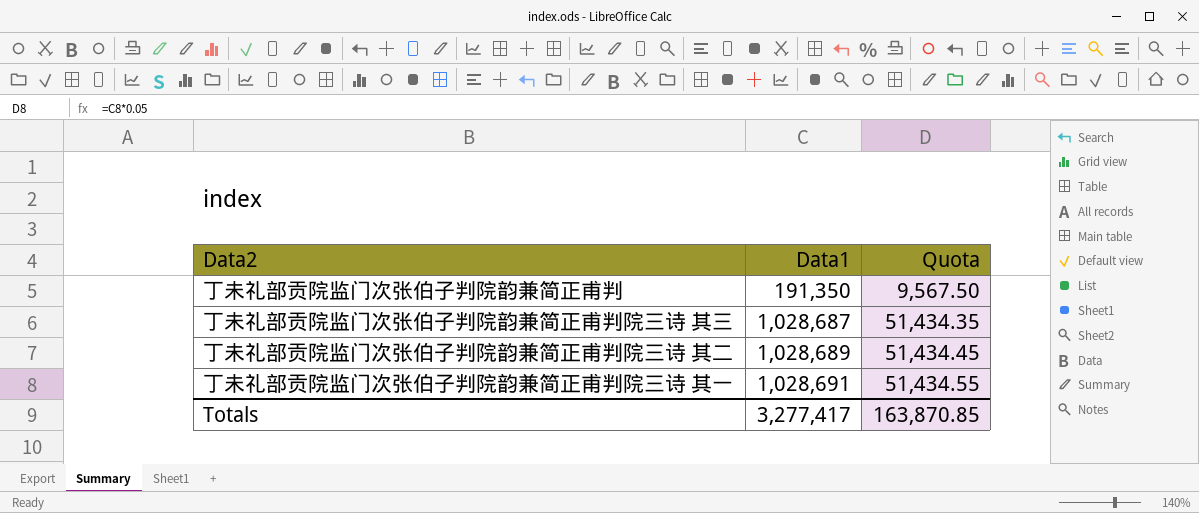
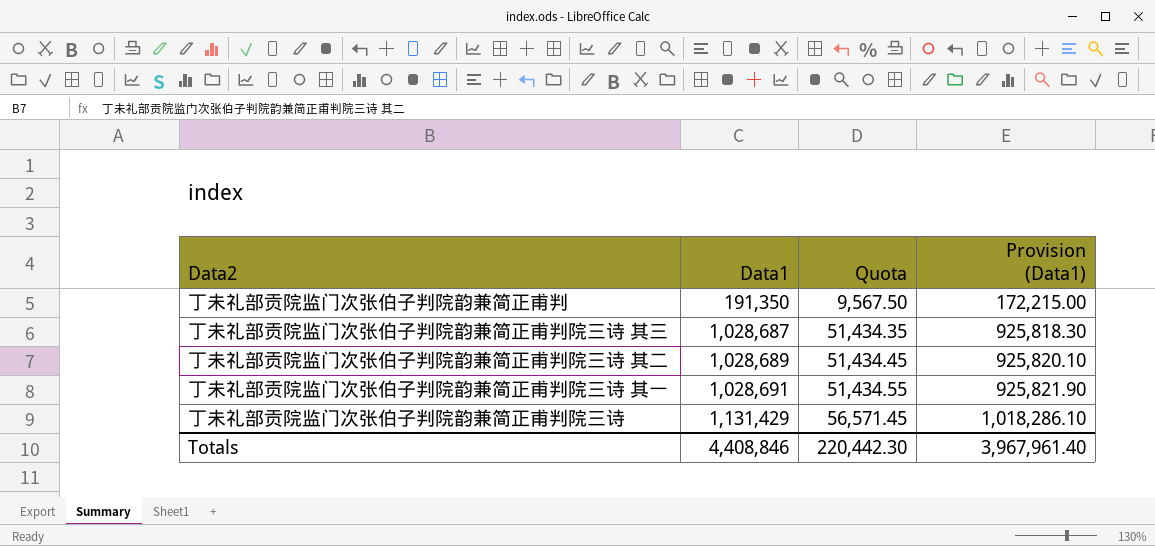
column Provision (Data1) | formula: none -> [Data1] * 0.9
row 丁未礼部贡院监门次张伯子判院韵兼简正甫判院三诗: none -> 1,131,429 | 56,571.45 | 1,018,286.10
Totals | Data1: 3,277,417 -> 4,408,846
Totals | Quota: 163,870.85 -> 220,442.30

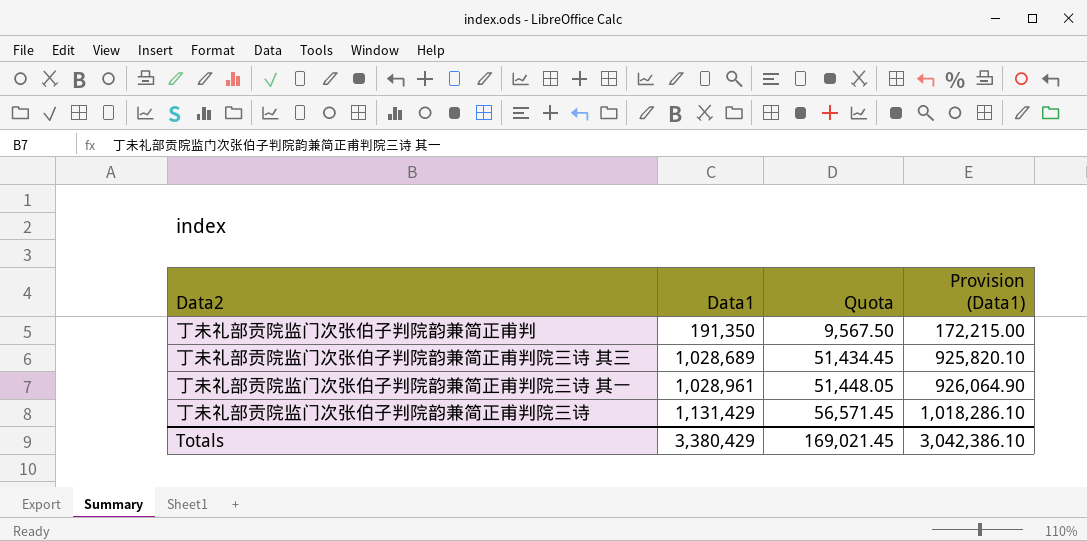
row 丁未礼部贡院监门次张伯子判院韵兼简正甫判院三诗 其二: 1,028,689 | 51,434.45 | 925,820.10 -> none
丁未礼部贡院监门次张伯子判院韵兼简正甫判院三诗 其三 | Data1: 1,028,687 -> 1,028,689
丁未礼部贡院监门次张伯子判院韵兼简正甫判院三诗 其三 | Quota: 51,434.35 -> 51,434.45
丁未礼部贡院监门次张伯子判院韵兼简正甫判院三诗 其三 | Provision (Data1): 925,818.30 -> 925,820.10
丁未礼部贡院监门次张伯子判院韵兼简正甫判院三诗 其一 | Data1: 1,028,691 -> 1,028,961
丁未礼部贡院监门次张伯子判院韵兼简正甫判院三诗 其一 | Quota: 51,434.55 -> 51,448.05
丁未礼部贡院监门次张伯子判院韵兼简正甫判院三诗 其一 | Provision (Data1): 925,821.90 -> 926,064.90
Totals | Data1: 4,408,846 -> 3,380,429
Totals | Quota: 220,442.30 -> 169,021.45
Totals | Provision (Data1): 3,967,961.40 -> 3,042,386.10

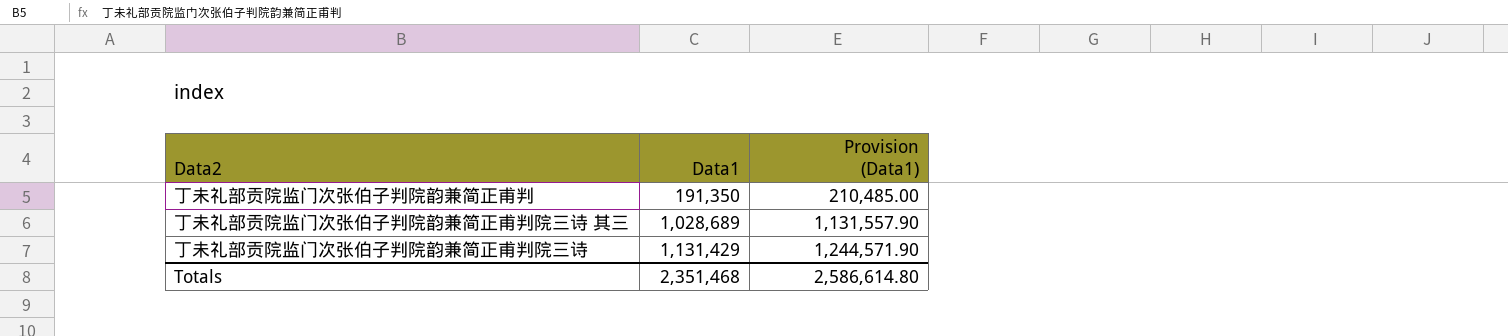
column Quota | formula: [Data1] * 0.05 -> none
column Provision (Data1) | formula: [Data1] * 0.9 -> [Data1] * 1.1
row 丁未礼部贡院监门次张伯子判院韵兼简正甫判院三诗 其一: 1,028,961 | 51,448.05 | 926,064.90 -> none
Totals | Data1: 3,380,429 -> 2,351,468
Totals | Provision (Data1): 3,042,386.10 -> 2,586,614.80

